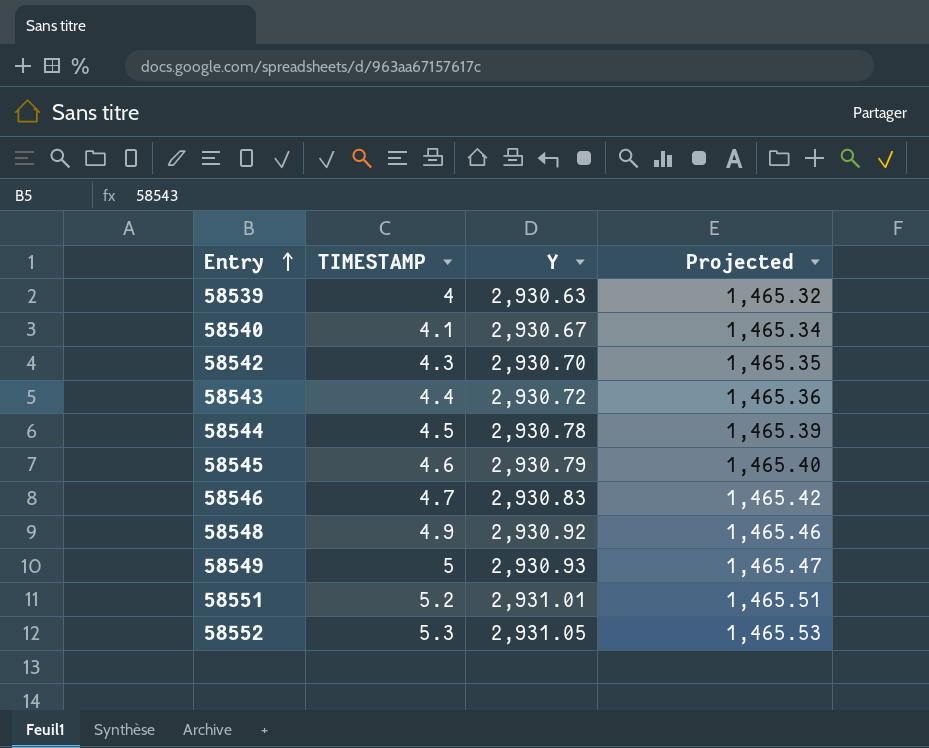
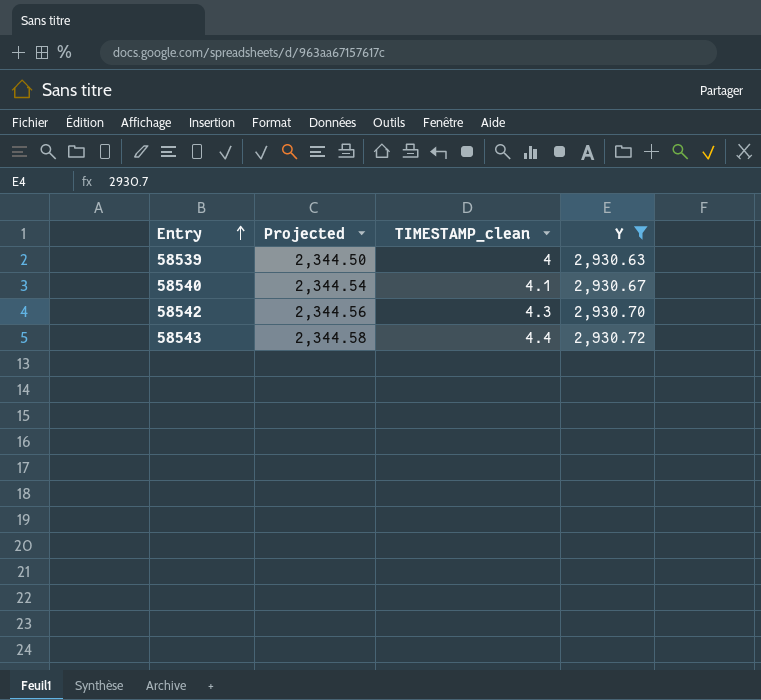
filter: none -> Y <= 2,930.72
column Projected | formula: [Y] * 0.5 -> [Y] * 0.8
column Projected | position: 4 -> 2
column name: TIMESTAMP -> TIMESTAMP_clean

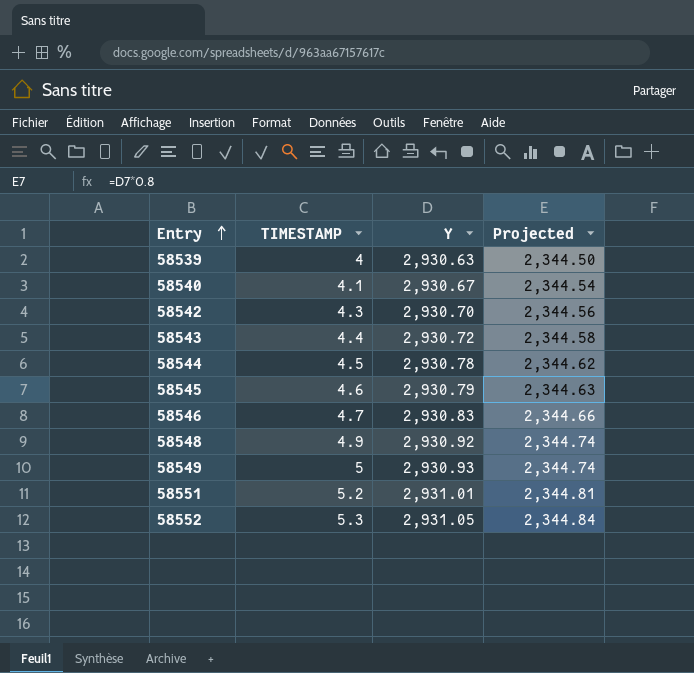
filter: Y <= 2,930.72 -> none
column name: TIMESTAMP_clean -> TIMESTAMP
column Projected | position: 2 -> 4

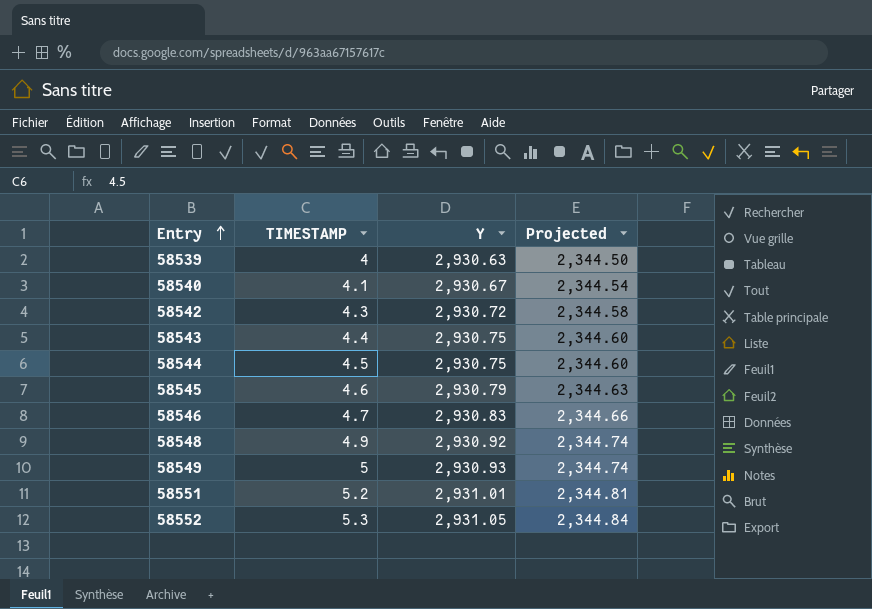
58542 | Y: 2,930.70 -> 2,930.72
58542 | Projected: 2,344.56 -> 2,344.58
58543 | Y: 2,930.72 -> 2,930.75
58543 | Projected: 2,344.58 -> 2,344.60
58544 | Y: 2,930.78 -> 2,930.75
58544 | Projected: 2,344.62 -> 2,344.60

